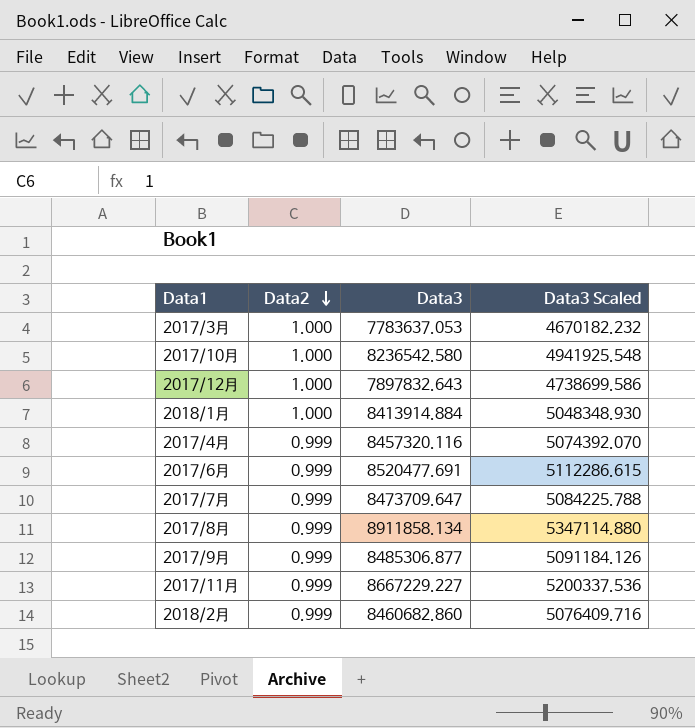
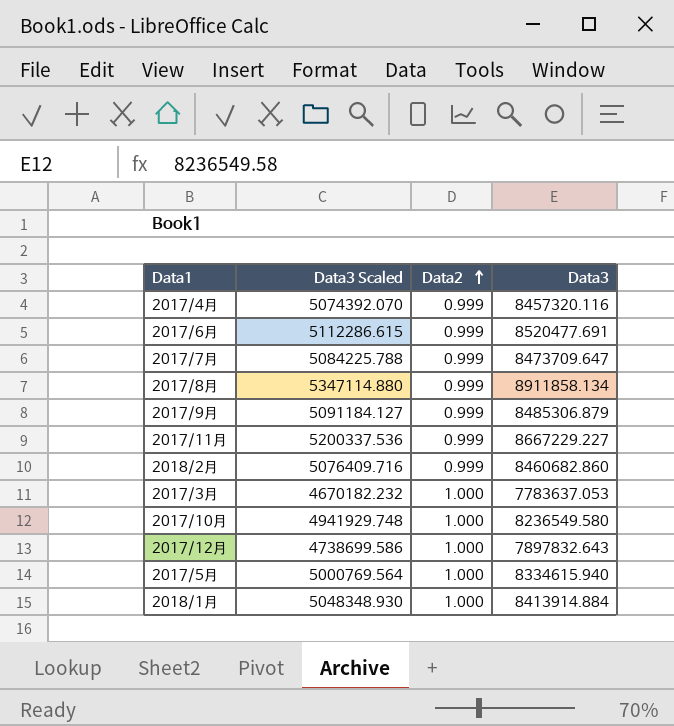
row order: Data2 descending -> Data2 ascending
column Data3 Scaled | position: 4 -> 2
2017/9月 | Data3 Scaled: 5091184.126 -> 5091184.127
2017/9月 | Data3: 8485306.877 -> 8485306.879
2017/10月 | Data3 Scaled: 4941925.548 -> 4941929.748
2017/10月 | Data3: 8236542.580 -> 8236549.580
row 2017/5月: none -> 5000769.564 | 1.000 | 8334615.940

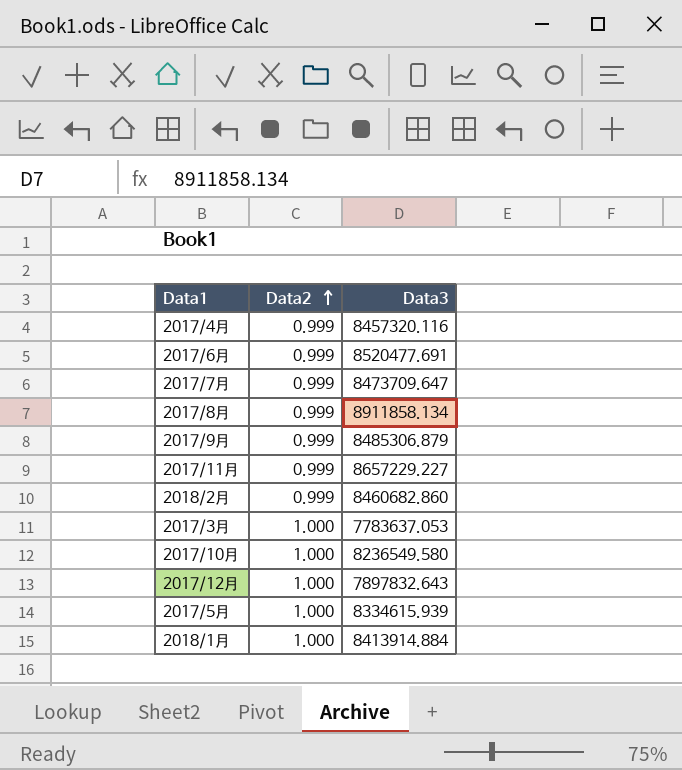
column Data3 Scaled | formula: [Data3] * 0.6 -> none
2017/11月 | Data3: 8667229.227 -> 8657229.227
2017/5月 | Data3: 8334615.940 -> 8334615.939

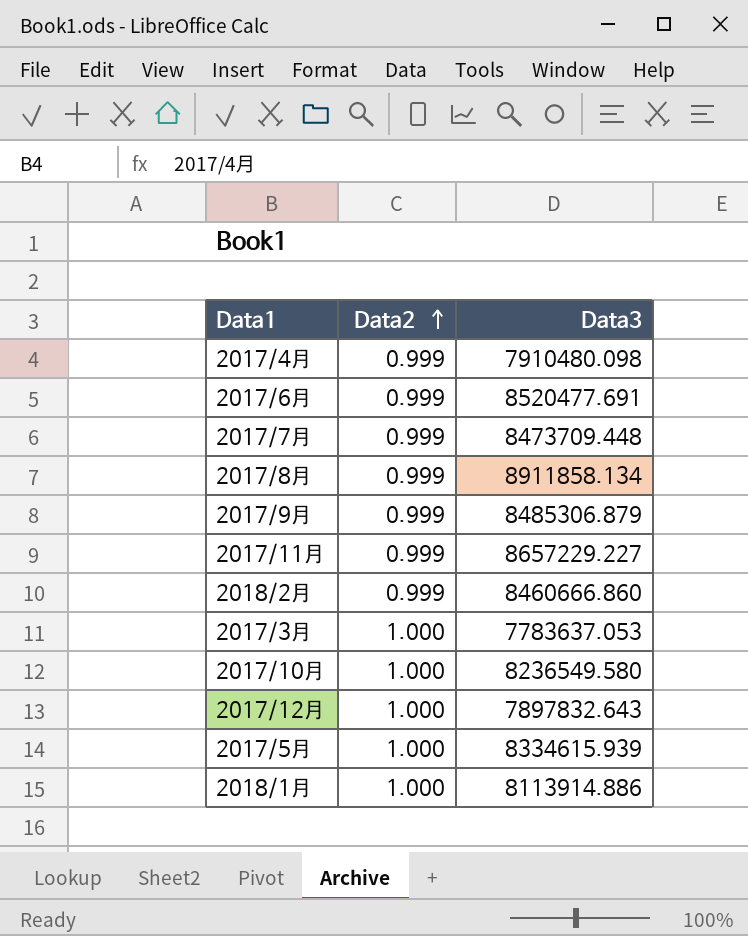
2017/4月 | Data3: 8457320.116 -> 7910480.098
2017/7月 | Data3: 8473709.647 -> 8473709.448
2018/2月 | Data3: 8460682.860 -> 8460666.860
2018/1月 | Data3: 8413914.884 -> 8113914.886

